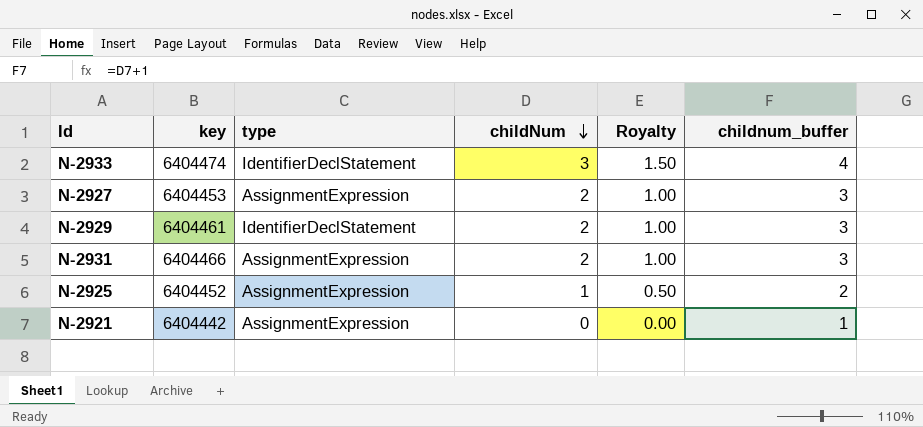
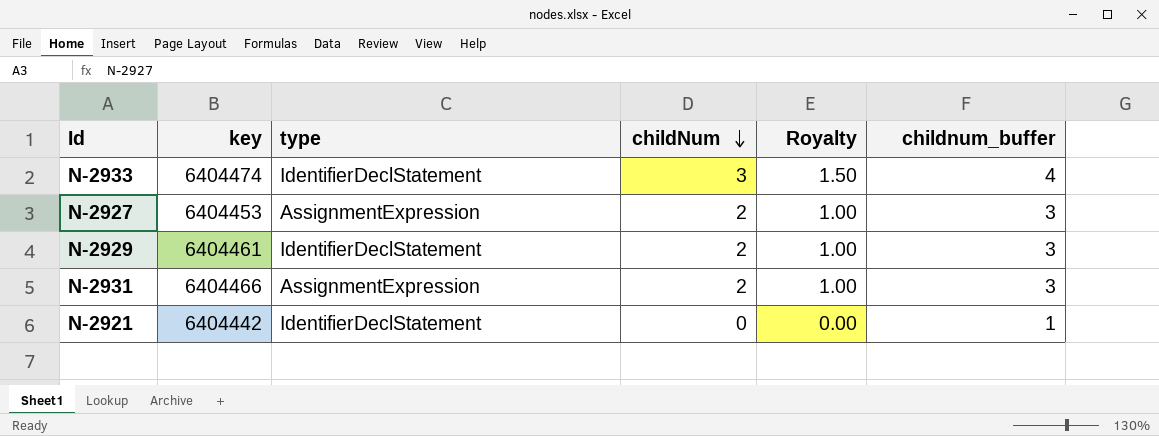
row N-2925: 6404452 | AssignmentExpression | 1 | 0.50 | 2 -> none
N-2921 | type: AssignmentExpression -> IdentifierDeclStatement

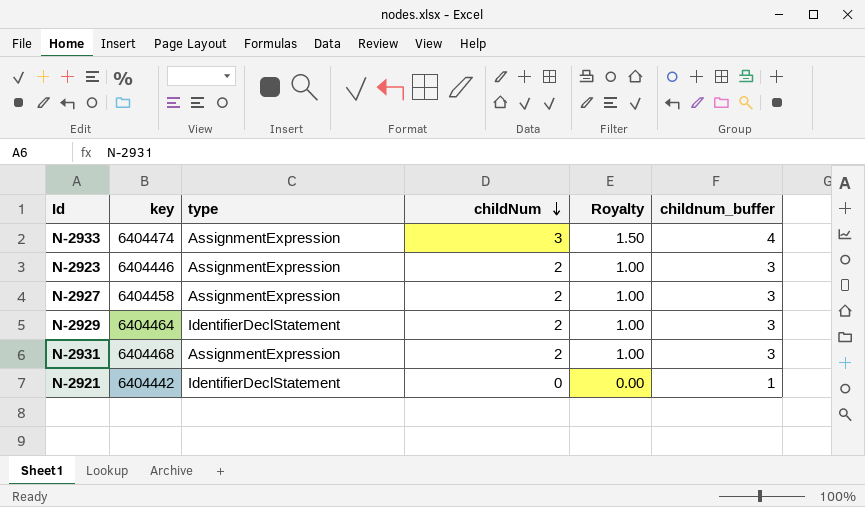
N-2933 | type: IdentifierDeclStatement -> AssignmentExpression
row N-2923: none -> 6404446 | AssignmentExpression | 2 | 1.00 | 3
N-2927 | key: 6404453 -> 6404458
N-2929 | key: 6404461 -> 6404464
N-2931 | key: 6404466 -> 6404468

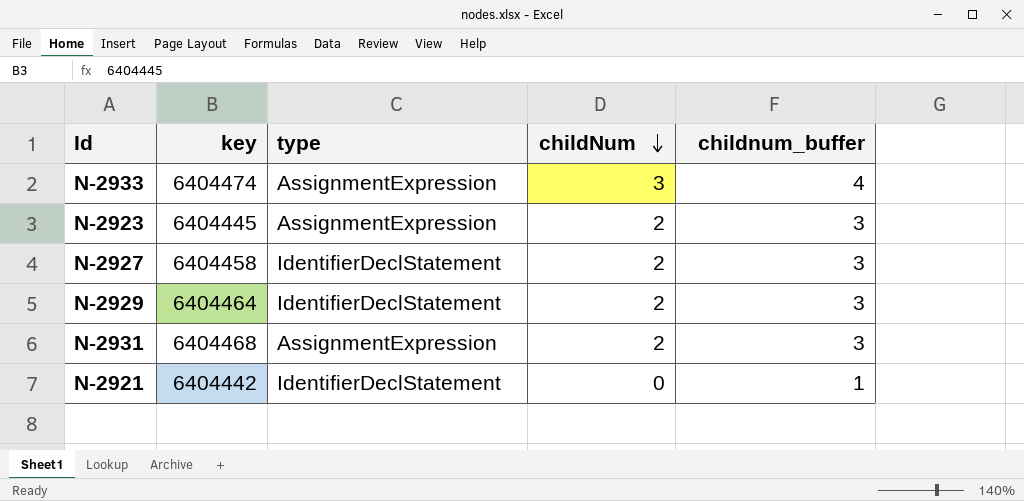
column Royalty | formula: [childNum] * 0.5 -> none
N-2923 | key: 6404446 -> 6404445
N-2927 | type: AssignmentExpression -> IdentifierDeclStatement

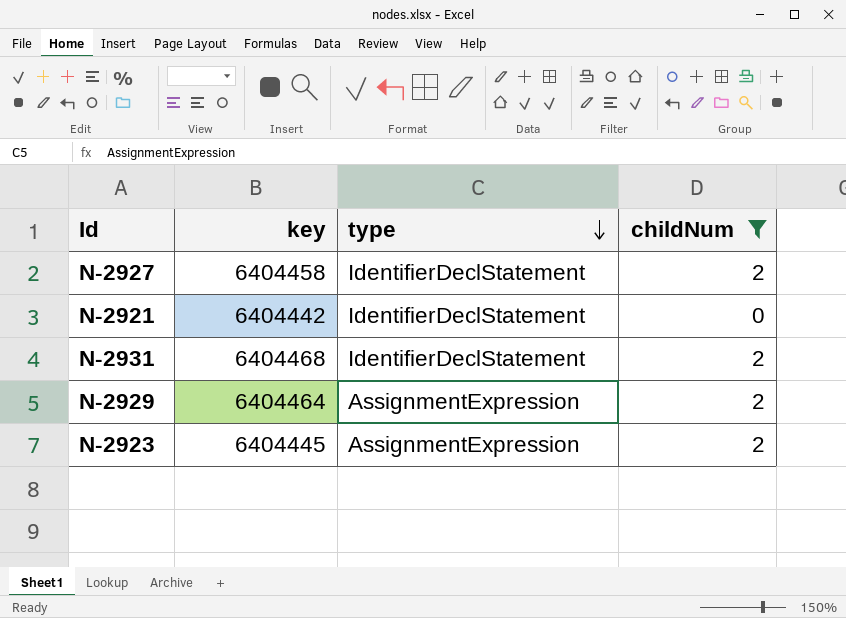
filter: none -> childNum != 3
row order: childNum descending -> type descending
column childnum_buffer | formula: [childNum] + 1 -> none
N-2931 | type: AssignmentExpression -> IdentifierDeclStatement
N-2929 | type: IdentifierDeclStatement -> AssignmentExpression

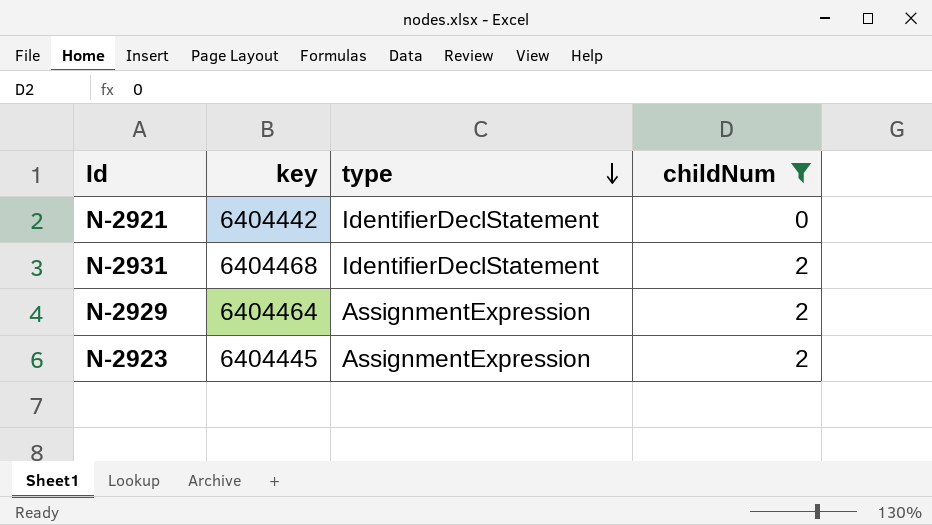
row N-2927: 6404458 | IdentifierDeclStatement | 2 -> none

